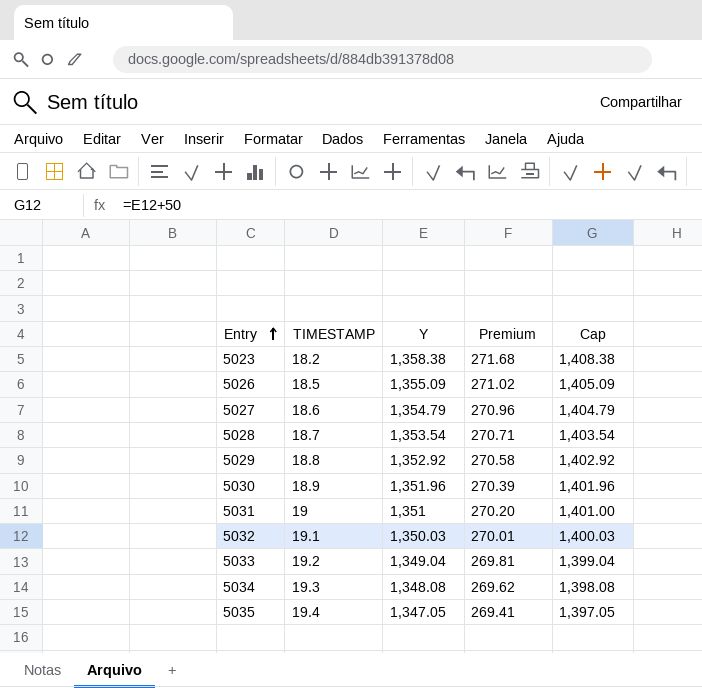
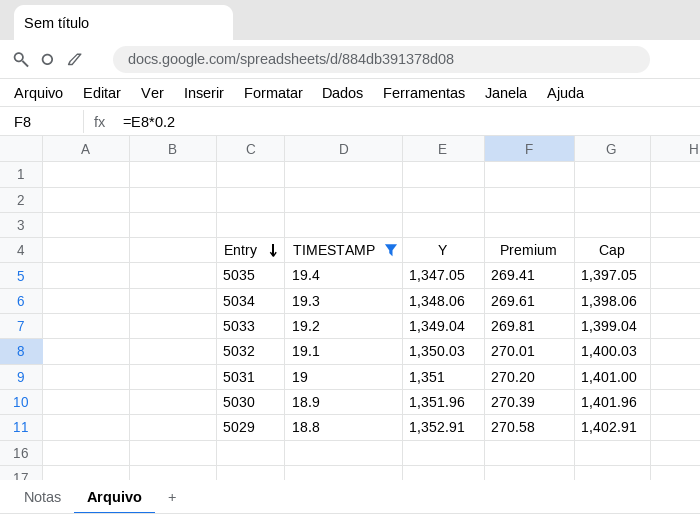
filter: none -> TIMESTAMP >= 18.8
row order: Entry ascending -> Entry descending
5034 | Y: 1,348.08 -> 1,348.06
5034 | Premium: 269.62 -> 269.61
5034 | Cap: 1,398.08 -> 1,398.06
5029 | Y: 1,352.92 -> 1,352.91
5029 | Cap: 1,402.92 -> 1,402.91

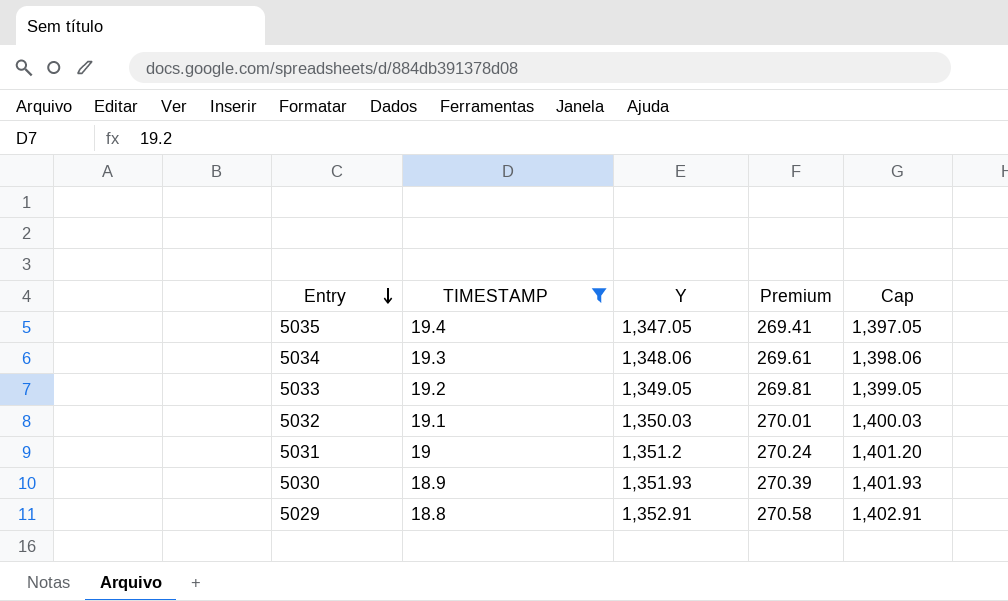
5033 | Y: 1,349.04 -> 1,349.05
5033 | Cap: 1,399.04 -> 1,399.05
5031 | Y: 1,351 -> 1,351.2
5031 | Premium: 270.20 -> 270.24
5031 | Cap: 1,401.00 -> 1,401.20
5030 | Y: 1,351.96 -> 1,351.93
5030 | Cap: 1,401.96 -> 1,401.93

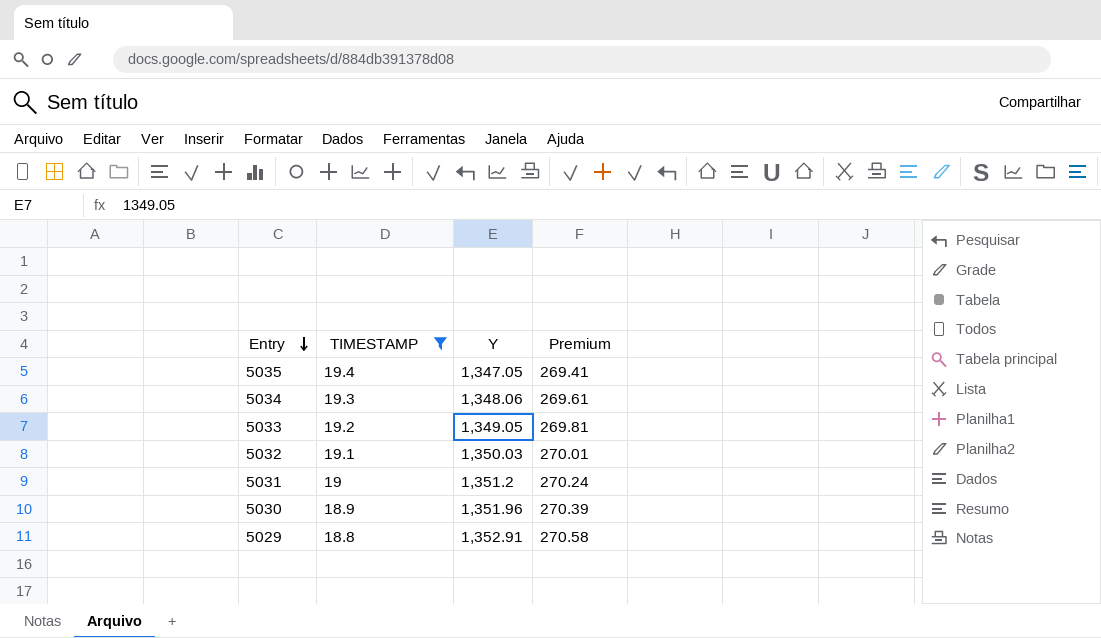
column Cap | formula: [Y] + 50 -> none
5030 | Y: 1,351.93 -> 1,351.96

